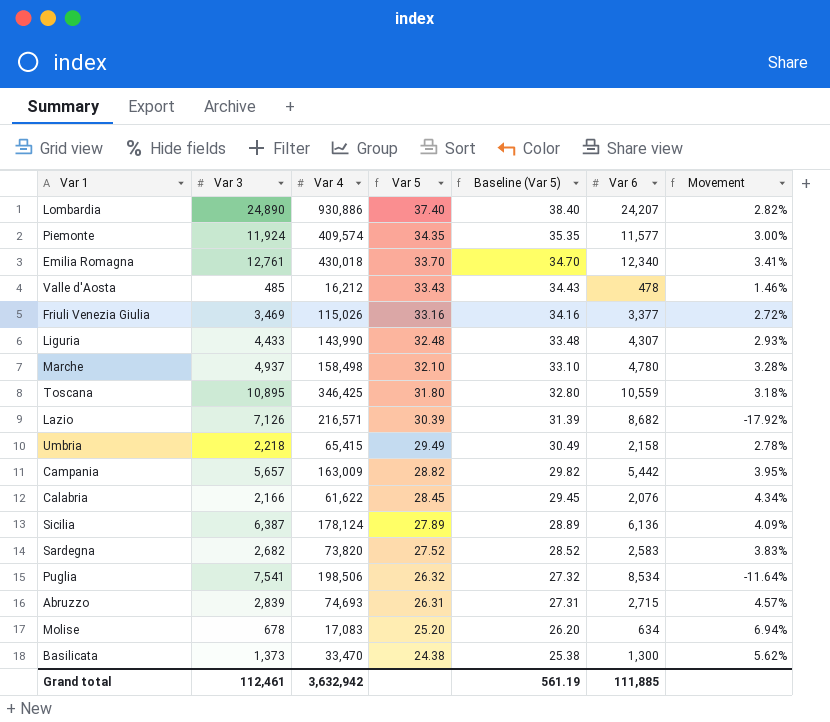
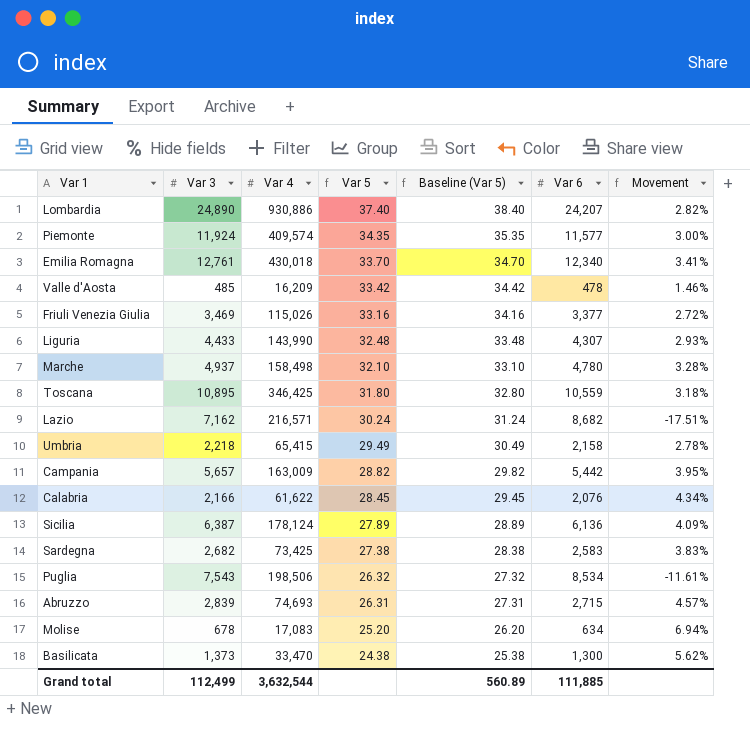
Valle d'Aosta | Var 4: 16,212 -> 16,209
Valle d'Aosta | Var 5: 33.43 -> 33.42
Valle d'Aosta | Baseline (Var 5): 34.43 -> 34.42
Lazio | Var 3: 7,126 -> 7,162
Lazio | Var 5: 30.39 -> 30.24
Lazio | Baseline (Var 5): 31.39 -> 31.24
Lazio | Movement: -17.92% -> -17.51%
Sardegna | Var 4: 73,820 -> 73,425
Sardegna | Var 5: 27.52 -> 27.38
Sardegna | Baseline (Var 5): 28.52 -> 28.38
Puglia | Var 3: 7,541 -> 7,543
Puglia | Movement: -11.64% -> -11.61%
Grand total | Var 3: 112,461 -> 112,499
Grand total | Var 4: 3,632,942 -> 3,632,544
Grand total | Baseline (Var 5): 561.19 -> 560.89

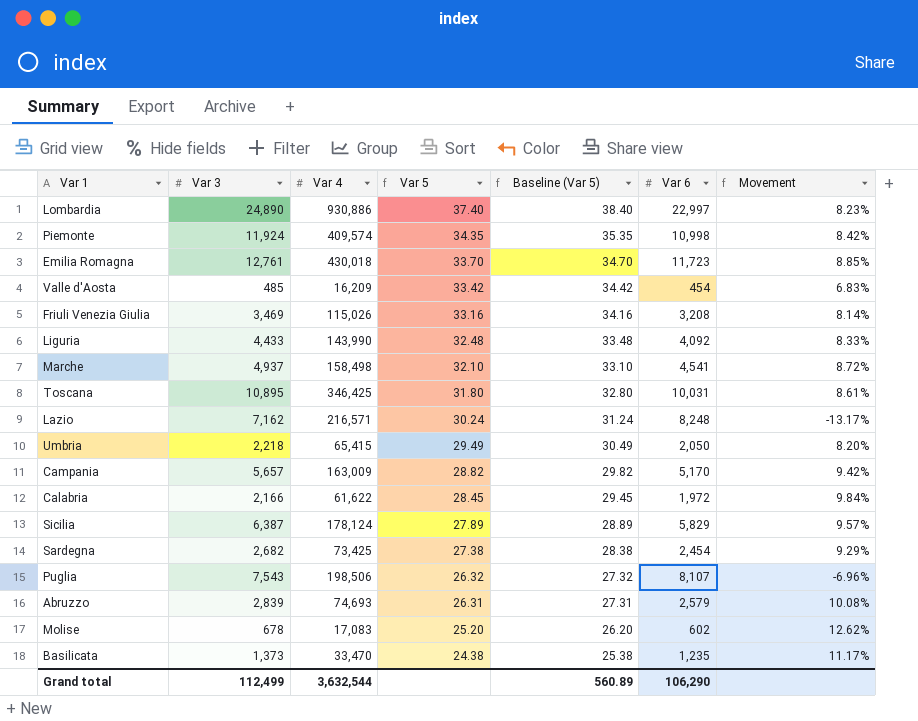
Lombardia | Var 6: 24,207 -> 22,997
Lombardia | Movement: 2.82% -> 8.23%
Piemonte | Var 6: 11,577 -> 10,998
Piemonte | Movement: 3.00% -> 8.42%
Emilia Romagna | Var 6: 12,340 -> 11,723
Emilia Romagna | Movement: 3.41% -> 8.85%
Valle d'Aosta | Var 6: 478 -> 454
Valle d'Aosta | Movement: 1.46% -> 6.83%
Friuli Venezia Giulia | Var 6: 3,377 -> 3,208
Friuli Venezia Giulia | Movement: 2.72% -> 8.14%
Liguria | Var 6: 4,307 -> 4,092
Liguria | Movement: 2.93% -> 8.33%
Marche | Var 6: 4,780 -> 4,541
Marche | Movement: 3.28% -> 8.72%
Toscana | Var 6: 10,559 -> 10,031
Toscana | Movement: 3.18% -> 8.61%
Lazio | Var 6: 8,682 -> 8,248
Lazio | Movement: -17.51% -> -13.17%
Umbria | Var 6: 2,158 -> 2,050
Umbria | Movement: 2.78% -> 8.20%
Campania | Var 6: 5,442 -> 5,170
Campania | Movement: 3.95% -> 9.42%
Calabria | Var 6: 2,076 -> 1,972
Calabria | Movement: 4.34% -> 9.84%
Sicilia | Var 6: 6,136 -> 5,829
Sicilia | Movement: 4.09% -> 9.57%
Sardegna | Var 6: 2,583 -> 2,454
Sardegna | Movement: 3.83% -> 9.29%
Puglia | Var 6: 8,534 -> 8,107
Puglia | Movement: -11.61% -> -6.96%
Abruzzo | Var 6: 2,715 -> 2,579
Abruzzo | Movement: 4.57% -> 10.08%
Molise | Var 6: 634 -> 602
Molise | Movement: 6.94% -> 12.62%
Basilicata | Var 6: 1,300 -> 1,235
Basilicata | Movement: 5.62% -> 11.17%
Grand total | Var 6: 111,885 -> 106,290

